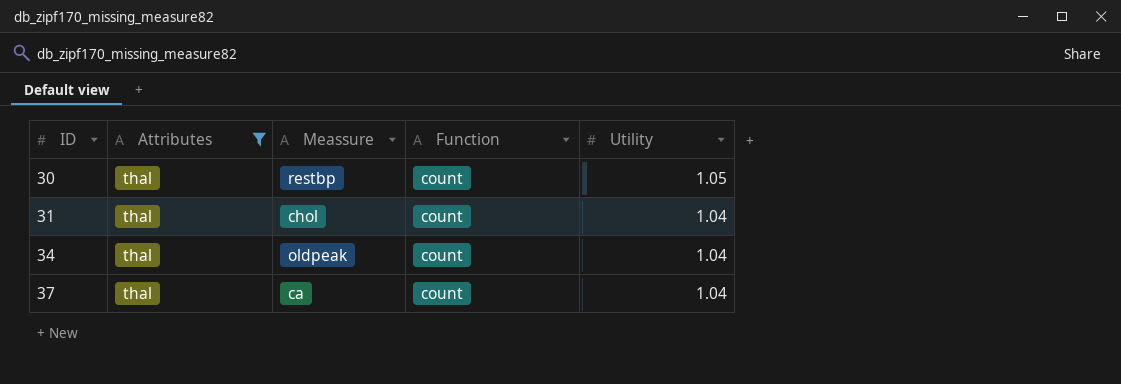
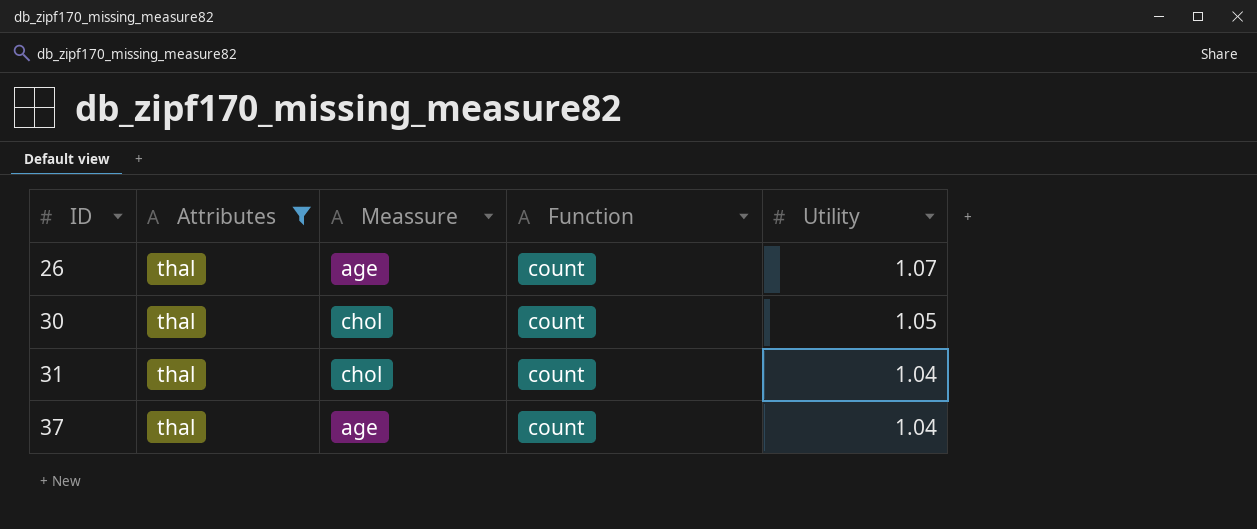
row 34: thal | oldpeak | count | 1.04 -> none
row 26: none -> thal | age | count | 1.07
30 | Meassure: restbp -> chol
37 | Meassure: ca -> age

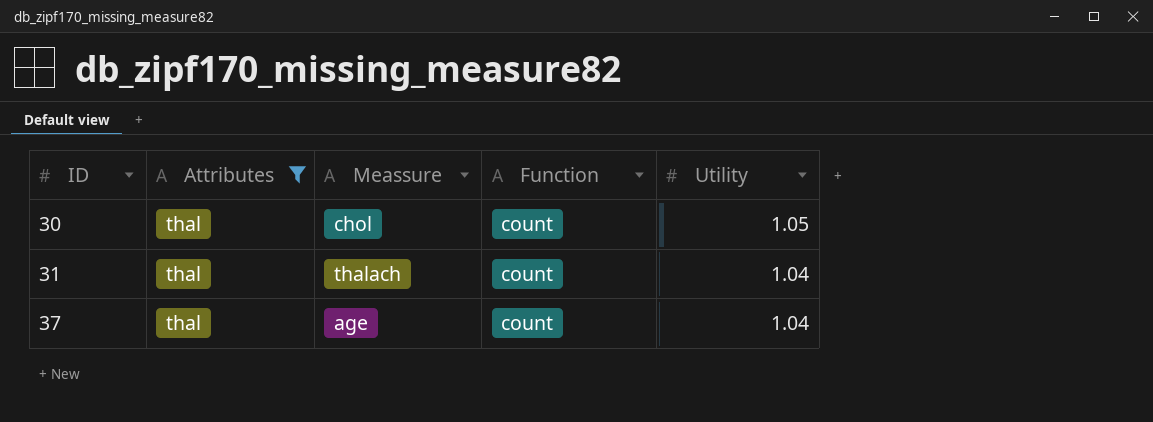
row 26: thal | age | count | 1.07 -> none
31 | Meassure: chol -> thalach

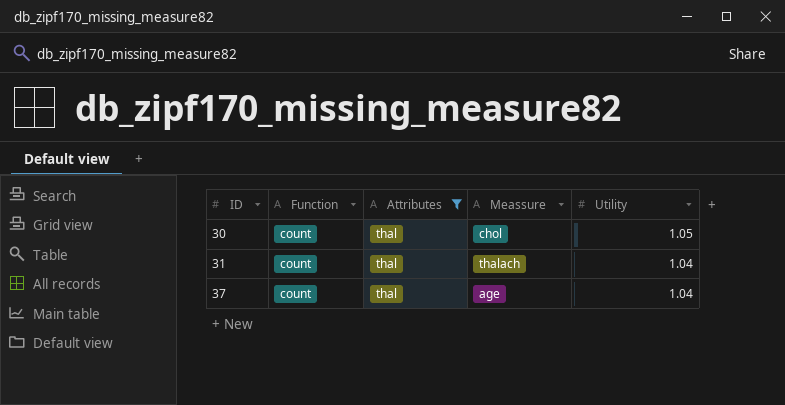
column Function | position: 4 -> 2

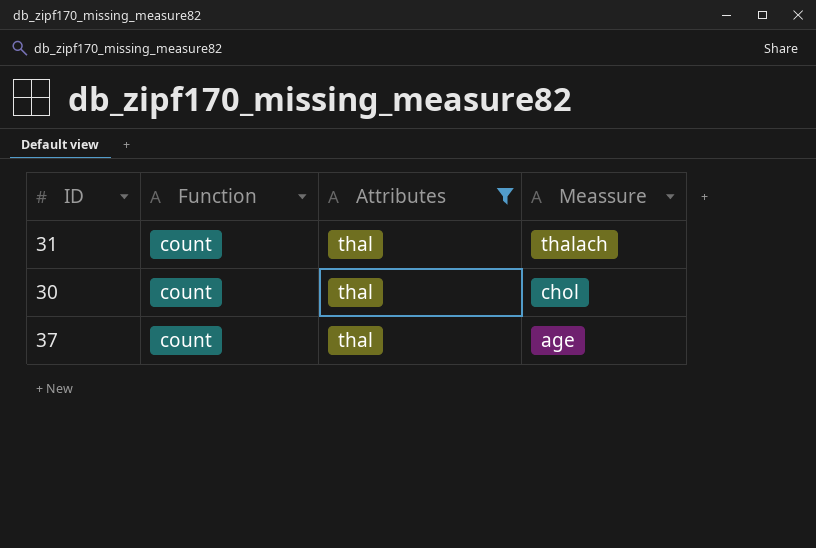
row order: ID ascending -> Meassure descending
column Utility | position: 5 -> none

